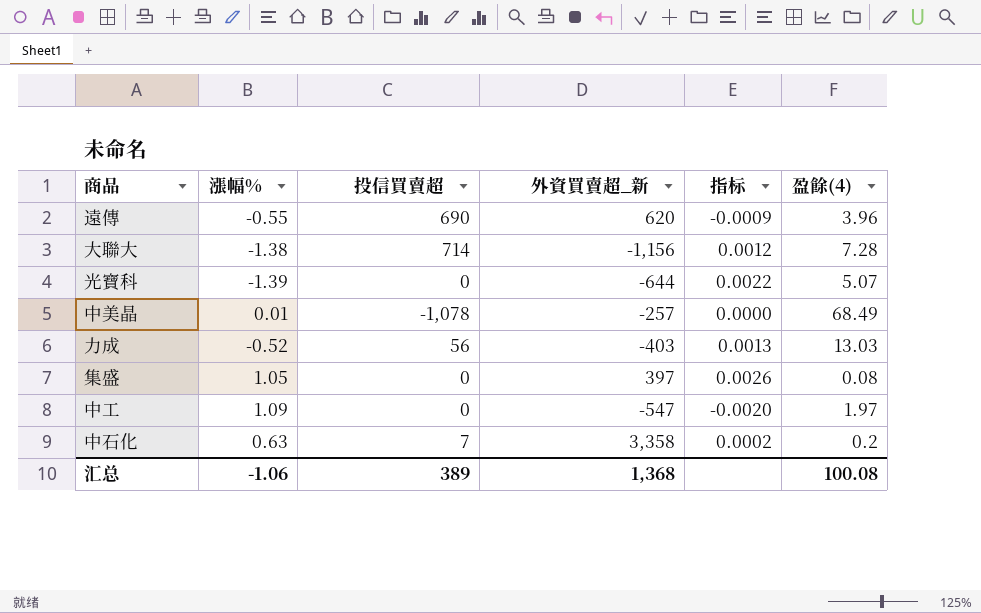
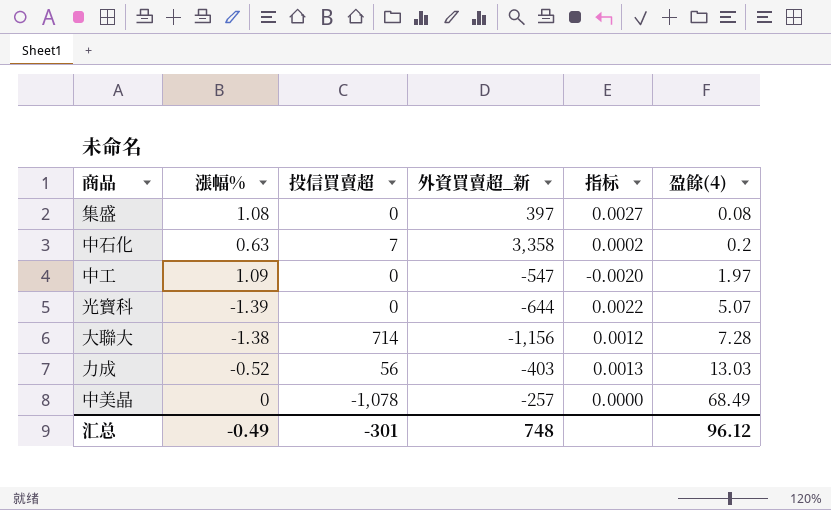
row order: none -> 盈餘(4) ascending
row 遠傳: -0.55 | 690 | 620 | -0.0009 | 3.96 -> none
集盛 | 漲幅%: 1.05 -> 1.08
集盛 | 指标: 0.0026 -> 0.0027
中美晶 | 漲幅%: 0.01 -> 0
汇总 | 漲幅%: -1.06 -> -0.49
汇总 | 投信買賣超: 389 -> -301
汇总 | 外資買賣超_新: 1,368 -> 748
汇总 | 盈餘(4): 100.08 -> 96.12

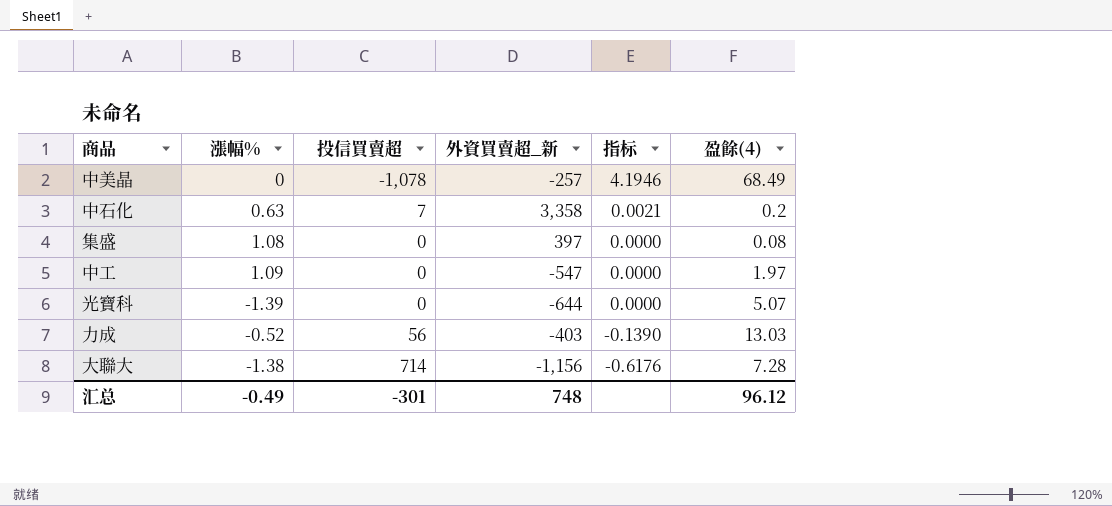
row order: 盈餘(4) ascending -> 指标 descending
column 指标 | formula: [漲幅%] / [外資買賣超_新] -> [投信買賣超] / [外資買賣超_新]

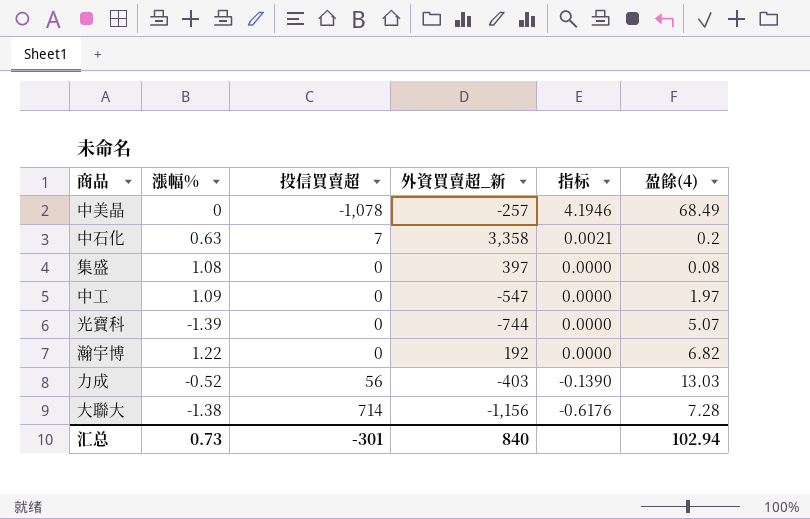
光寶科 | 外資買賣超_新: -644 -> -744
row 瀚宇博: none -> 1.22 | 0 | 192 | 0.0000 | 6.82
汇总 | 漲幅%: -0.49 -> 0.73
汇总 | 外資買賣超_新: 748 -> 840
汇总 | 盈餘(4): 96.12 -> 102.94

